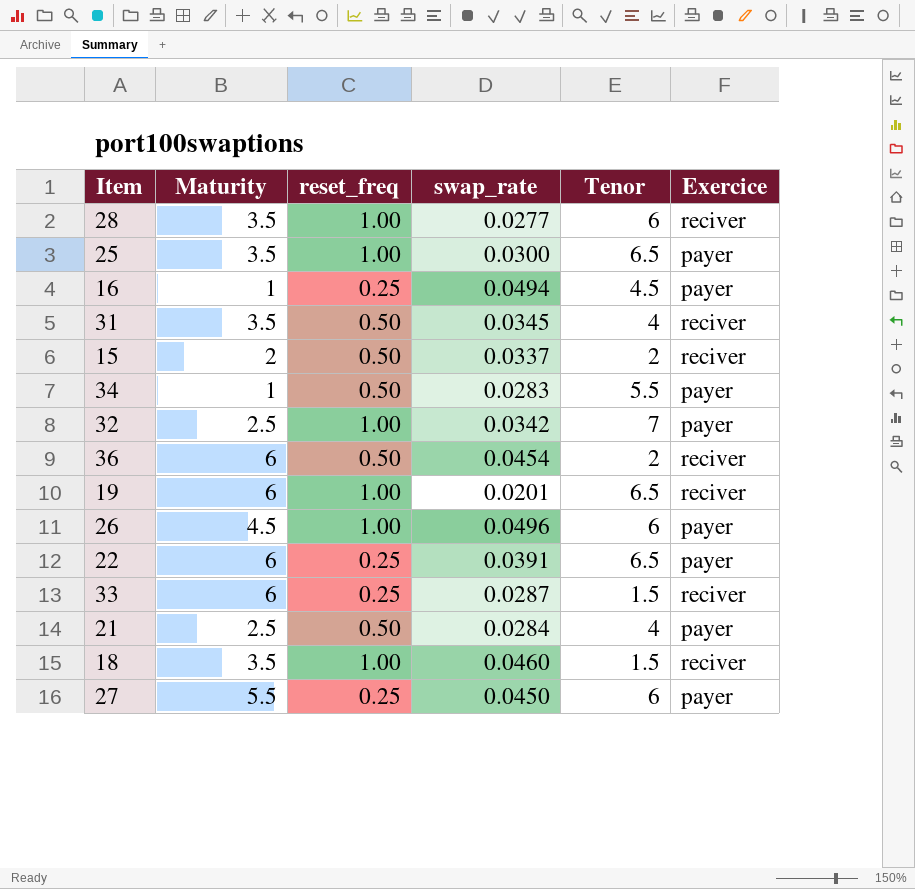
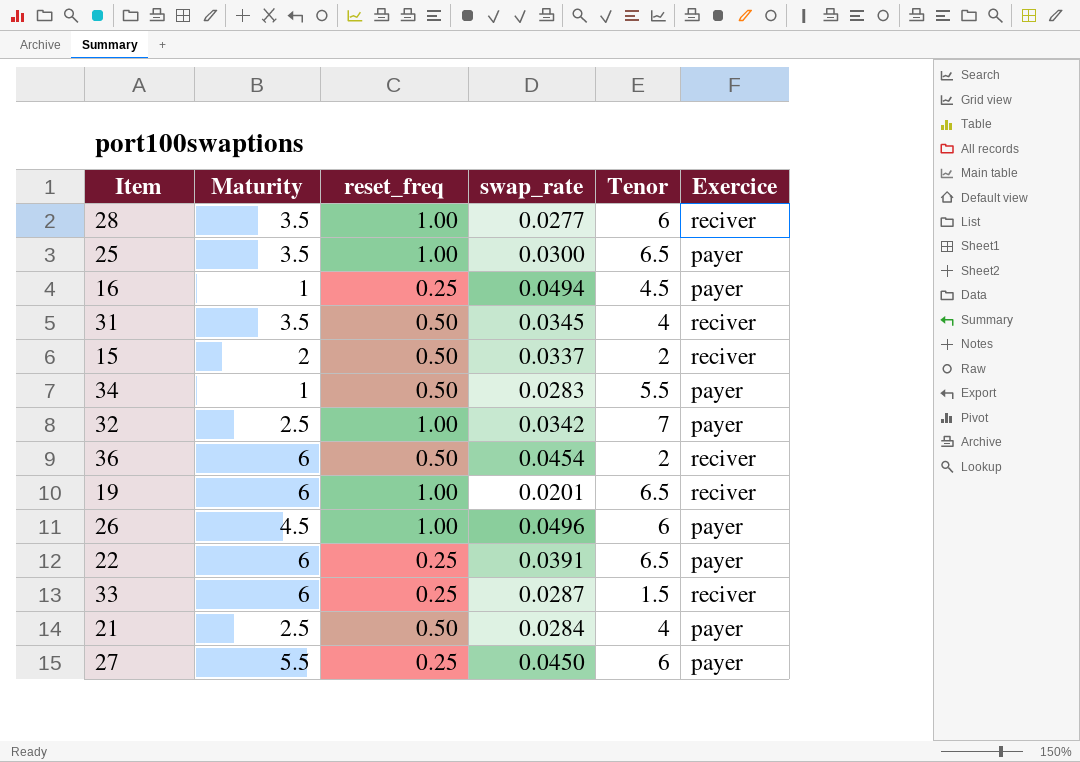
row 18: 3.5 | 1.00 | 0.0460 | 1.5 | reciver -> none

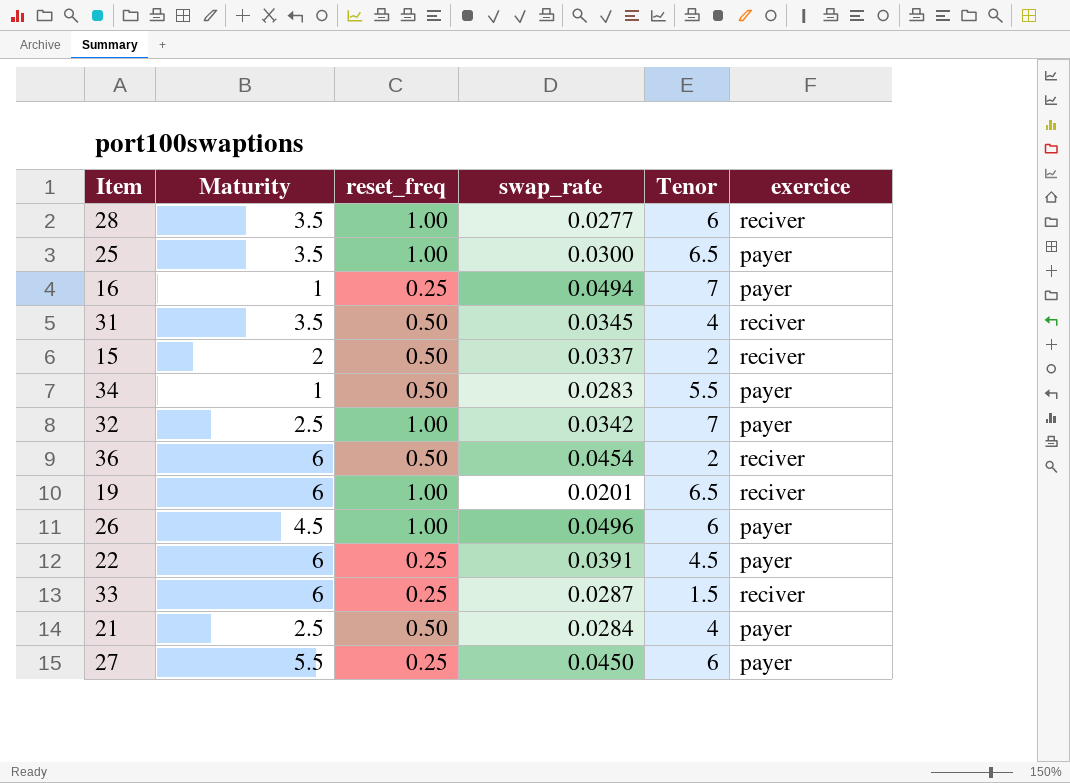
column name: Exercice -> exercice
16 | Tenor: 4.5 -> 7
22 | Tenor: 6.5 -> 4.5

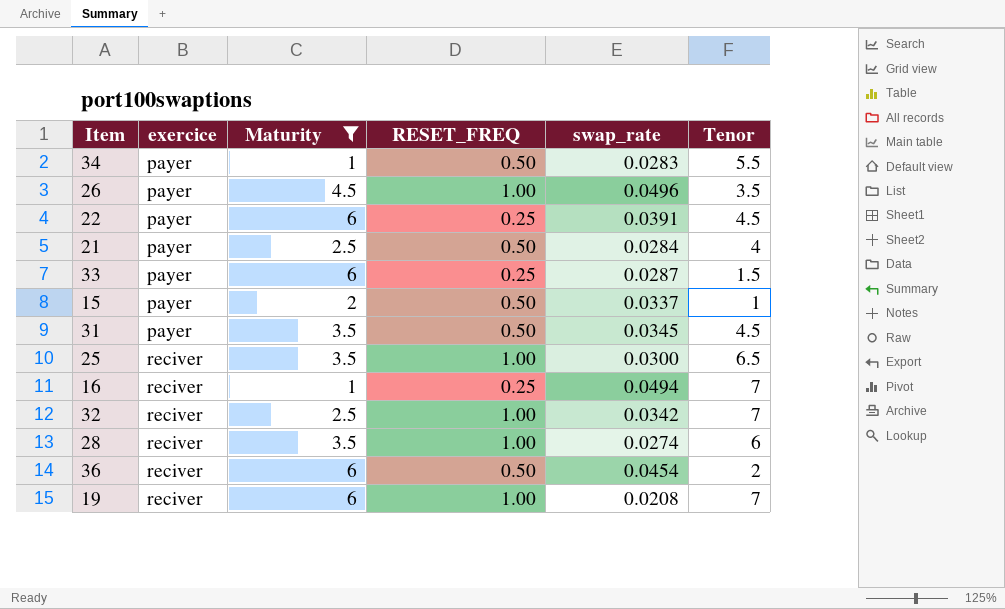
filter: none -> Maturity != 5.5
row order: none -> exercice ascending
column exercice | position: 6 -> 2
column name: reset_freq -> RESET_FREQ
26 | Tenor: 6 -> 3.5
33 | exercice: reciver -> payer
15 | exercice: reciver -> payer
15 | Tenor: 2 -> 1
31 | exercice: reciver -> payer
31 | Tenor: 4 -> 4.5
25 | exercice: payer -> reciver
16 | exercice: payer -> reciver
32 | exercice: payer -> reciver
28 | swap_rate: 0.0277 -> 0.0274
19 | swap_rate: 0.0201 -> 0.0208
19 | Tenor: 6.5 -> 7

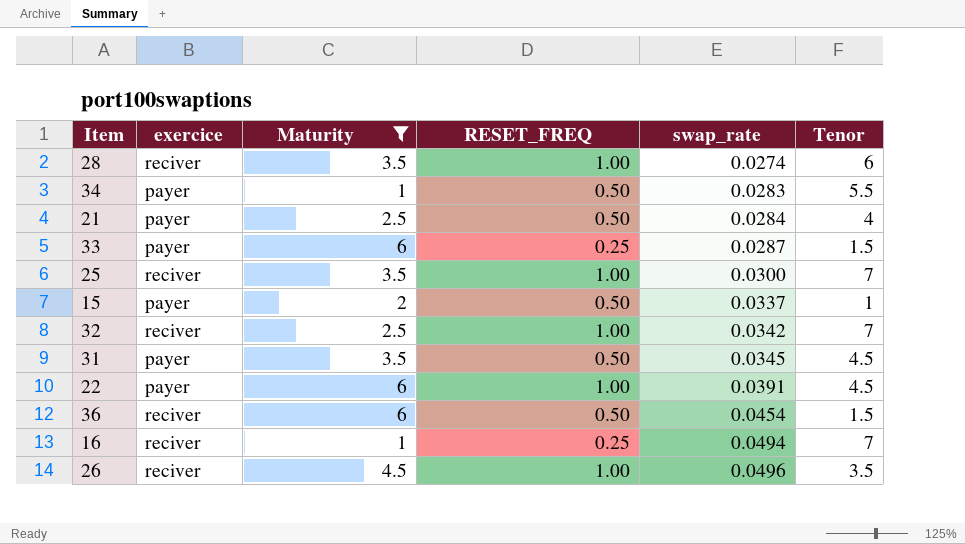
row order: exercice ascending -> swap_rate ascending
row 19: reciver | 6 | 1.00 | 0.0208 | 7 -> none
25 | Tenor: 6.5 -> 7
22 | RESET_FREQ: 0.25 -> 1.00
36 | Tenor: 2 -> 1.5
26 | exercice: payer -> reciver

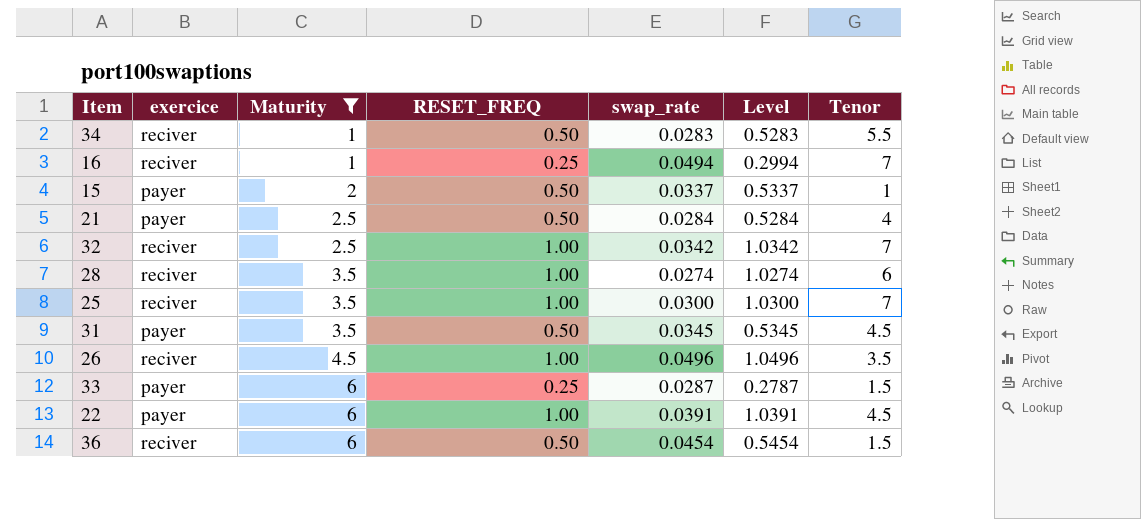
row order: swap_rate ascending -> Maturity ascending
column Level | formula: none -> [RESET_FREQ] + [swap_rate]
34 | exercice: payer -> reciver

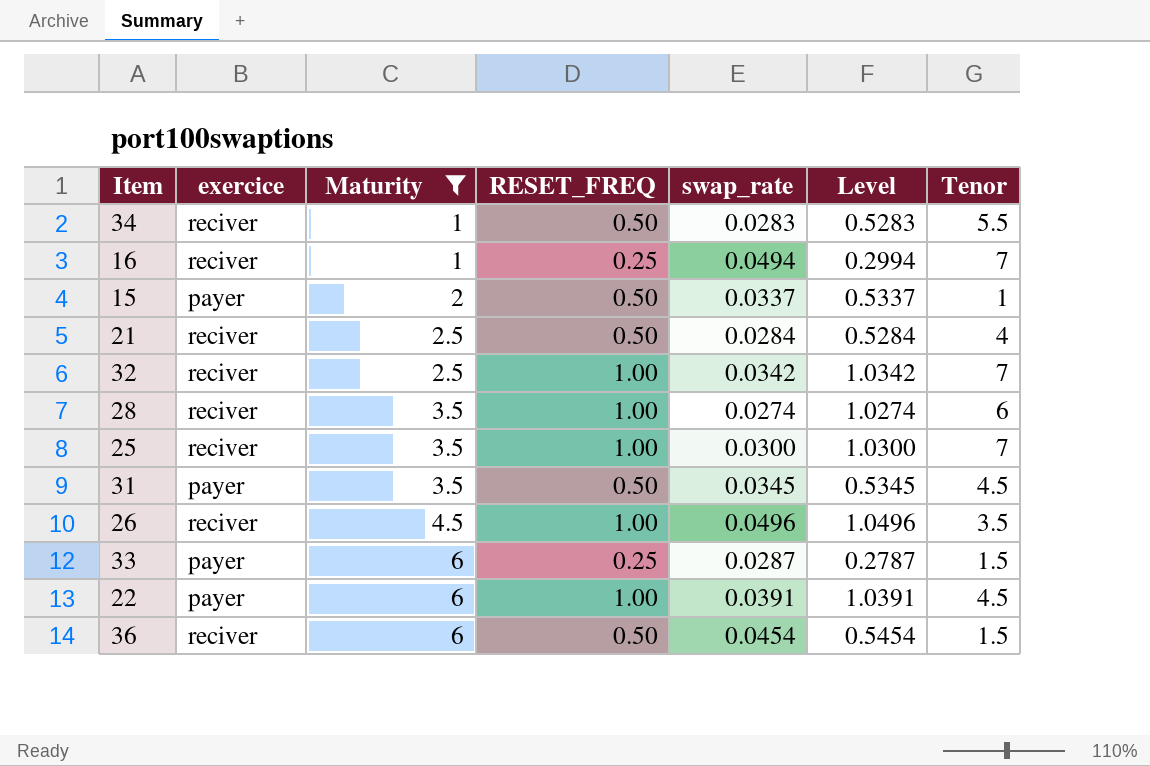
21 | exercice: payer -> reciver

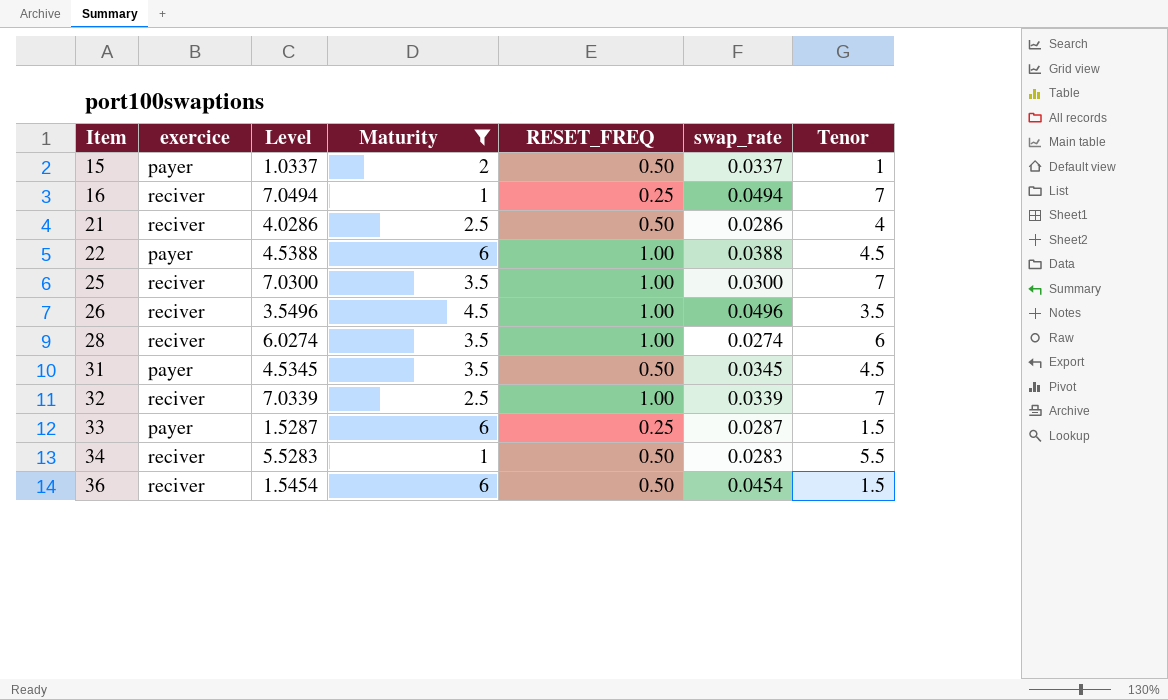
row order: Maturity ascending -> Item ascending
column Level | formula: [RESET_FREQ] + [swap_rate] -> [swap_rate] + [Tenor]
column Level | position: 6 -> 3
21 | swap_rate: 0.0284 -> 0.0286
22 | swap_rate: 0.0391 -> 0.0388
32 | swap_rate: 0.0342 -> 0.0339

